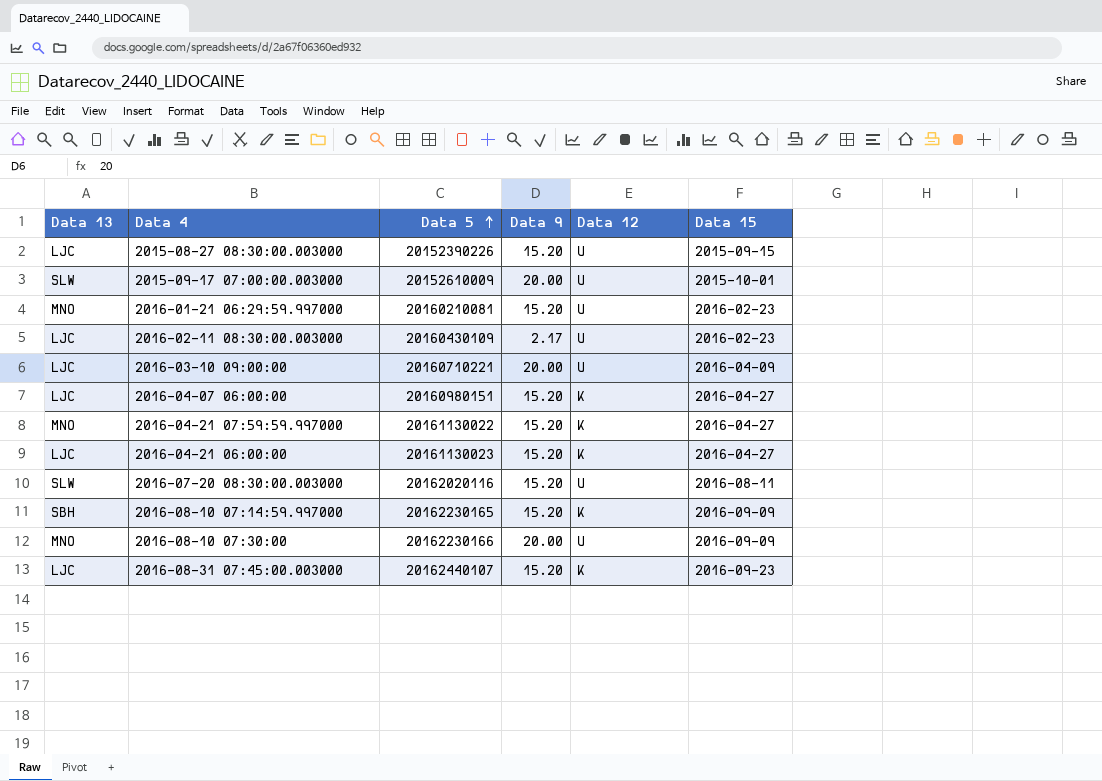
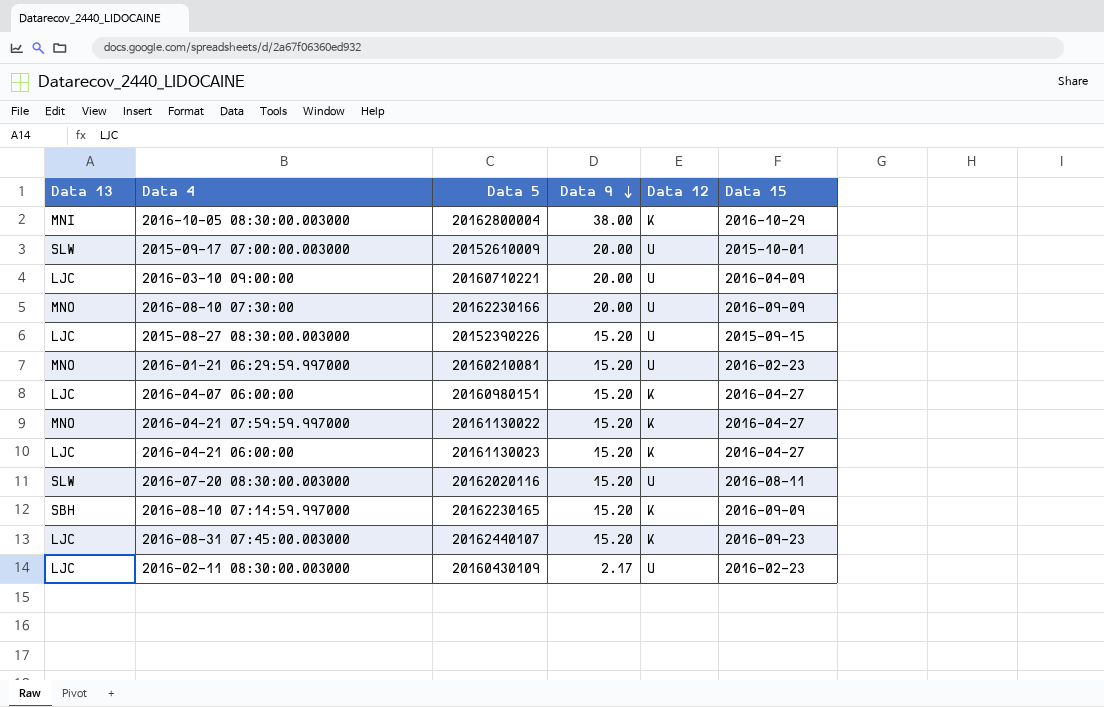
row order: Data 5 ascending -> Data 9 descending
row 2016-10-05 08:30:00.003000: none -> MNI | 20162800004 | 38.00 | K | 2016-10-29

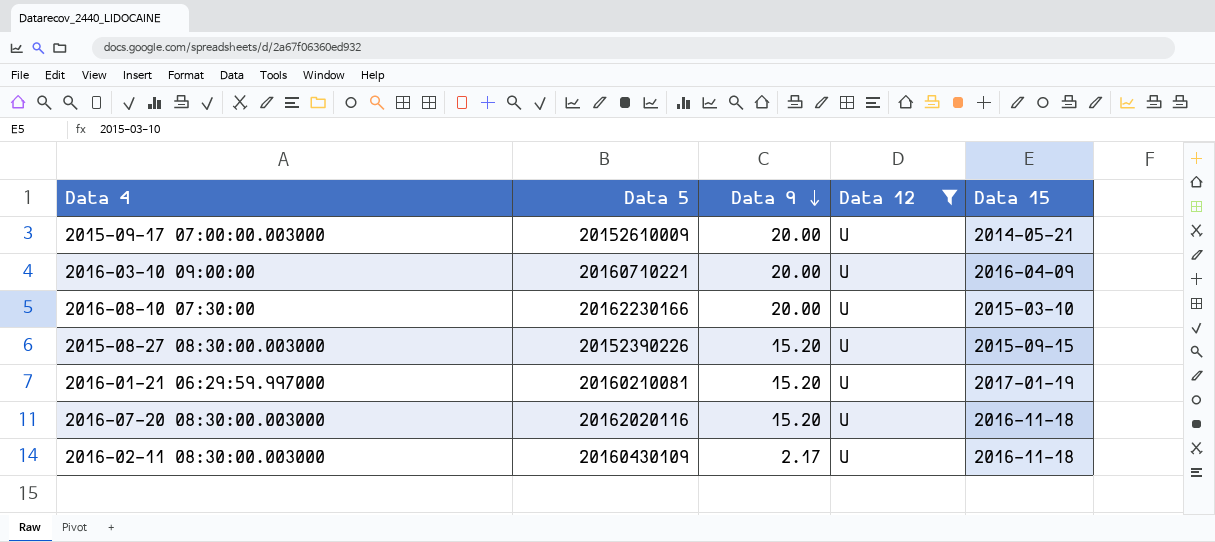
filter: none -> Data 12 = U
column Data 13 | position: 1 -> none
2015-09-17 07:00:00.003000 | Data 15: 2015-10-01 -> 2014-05-21
2016-08-10 07:30:00 | Data 15: 2016-09-09 -> 2015-03-10
2016-01-21 06:29:59.997000 | Data 15: 2016-02-23 -> 2017-01-19
2016-07-20 08:30:00.003000 | Data 15: 2016-08-11 -> 2016-11-18
2016-02-11 08:30:00.003000 | Data 15: 2016-02-23 -> 2016-11-18

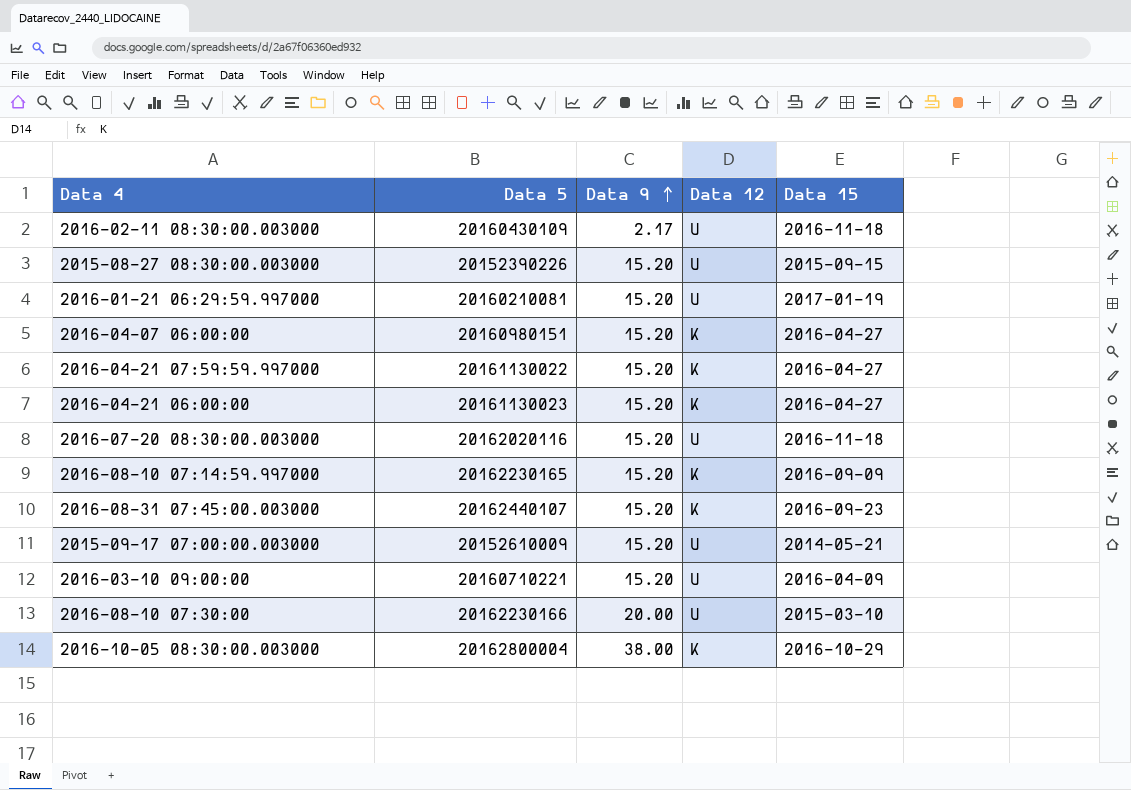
filter: Data 12 = U -> none
row order: Data 9 descending -> Data 9 ascending
2015-09-17 07:00:00.003000 | Data 9: 20.00 -> 15.20
2016-03-10 09:00:00 | Data 9: 20.00 -> 15.20

